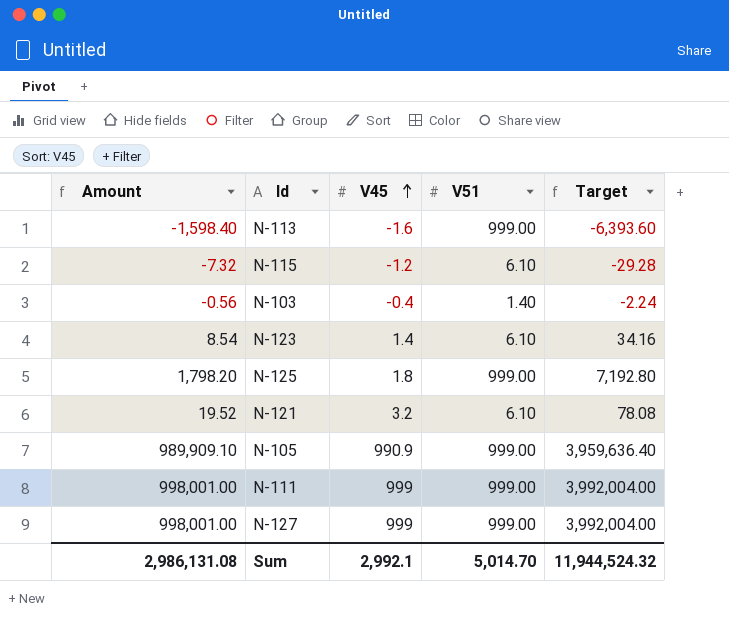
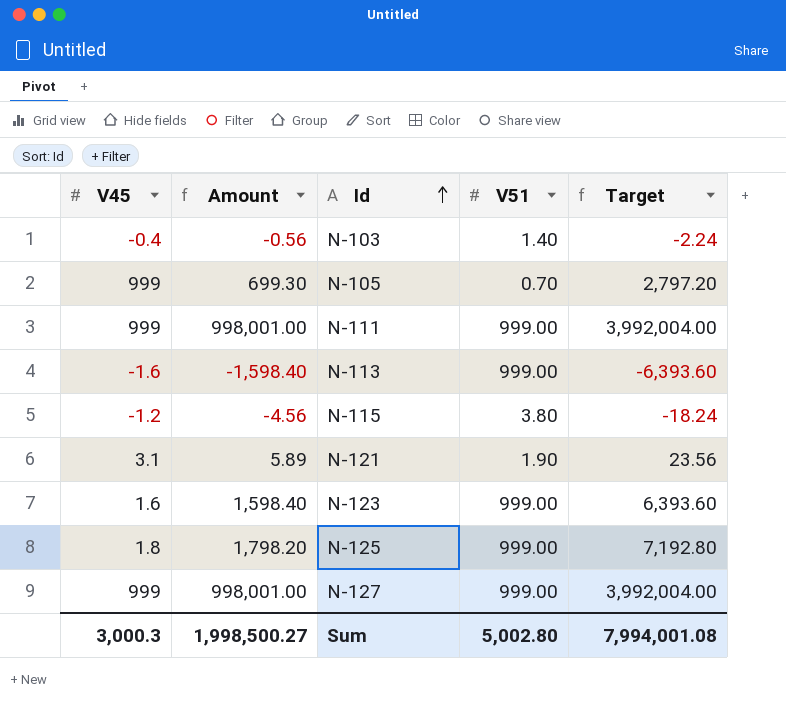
row order: V45 ascending -> Id ascending
column V45 | position: 3 -> 1
N-105 | V45: 990.9 -> 999
N-105 | Amount: 989,909.10 -> 699.30
N-105 | V51: 999.00 -> 0.70
N-105 | Target: 3,959,636.40 -> 2,797.20
N-115 | Amount: -7.32 -> -4.56
N-115 | V51: 6.10 -> 3.80
N-115 | Target: -29.28 -> -18.24
N-121 | V45: 3.2 -> 3.1
N-121 | Amount: 19.52 -> 5.89
N-121 | V51: 6.10 -> 1.90
N-121 | Target: 78.08 -> 23.56
N-123 | V45: 1.4 -> 1.6
N-123 | Amount: 8.54 -> 1,598.40
N-123 | V51: 6.10 -> 999.00
N-123 | Target: 34.16 -> 6,393.60
Sum | V45: 2,992.1 -> 3,000.3
Sum | Amount: 2,986,131.08 -> 1,998,500.27
Sum | V51: 5,014.70 -> 5,002.80
Sum | Target: 11,944,524.32 -> 7,994,001.08

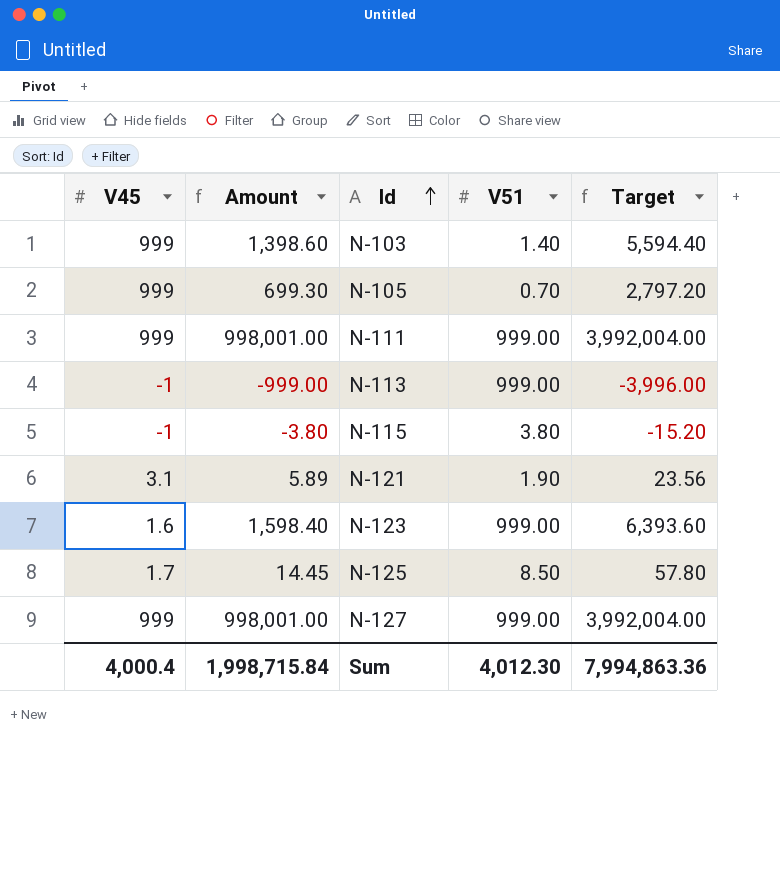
N-103 | V45: -0.4 -> 999
N-103 | Amount: -0.56 -> 1,398.60
N-103 | Target: -2.24 -> 5,594.40
N-113 | V45: -1.6 -> -1
N-113 | Amount: -1,598.40 -> -999.00
N-113 | Target: -6,393.60 -> -3,996.00
N-115 | V45: -1.2 -> -1
N-115 | Amount: -4.56 -> -3.80
N-115 | Target: -18.24 -> -15.20
N-125 | V45: 1.8 -> 1.7
N-125 | Amount: 1,798.20 -> 14.45
N-125 | V51: 999.00 -> 8.50
N-125 | Target: 7,192.80 -> 57.80
Sum | V45: 3,000.3 -> 4,000.4
Sum | Amount: 1,998,500.27 -> 1,998,715.84
Sum | V51: 5,002.80 -> 4,012.30
Sum | Target: 7,994,001.08 -> 7,994,863.36

